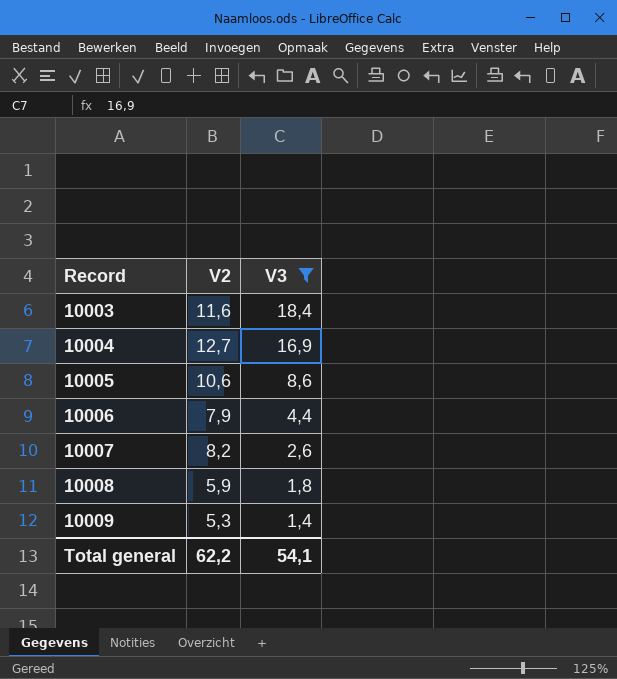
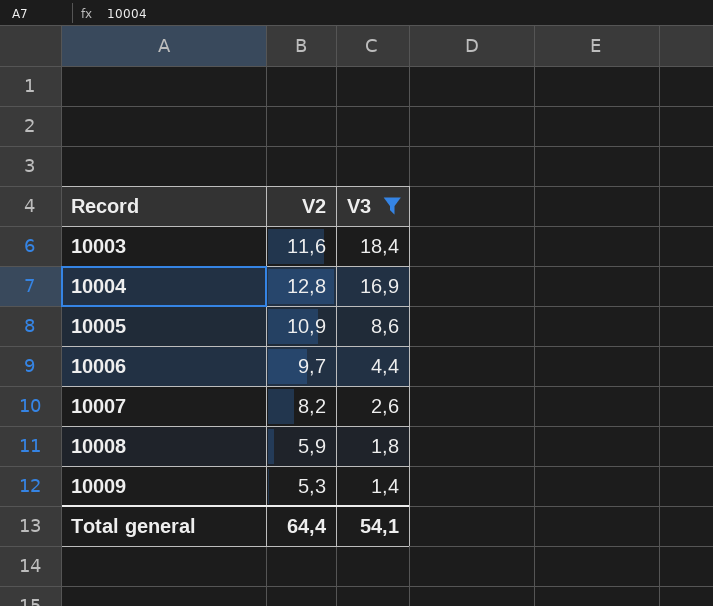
10004 | V2: 12,7 -> 12,8
10005 | V2: 10,6 -> 10,9
10006 | V2: 7,9 -> 9,7
Total general | V2: 62,2 -> 64,4

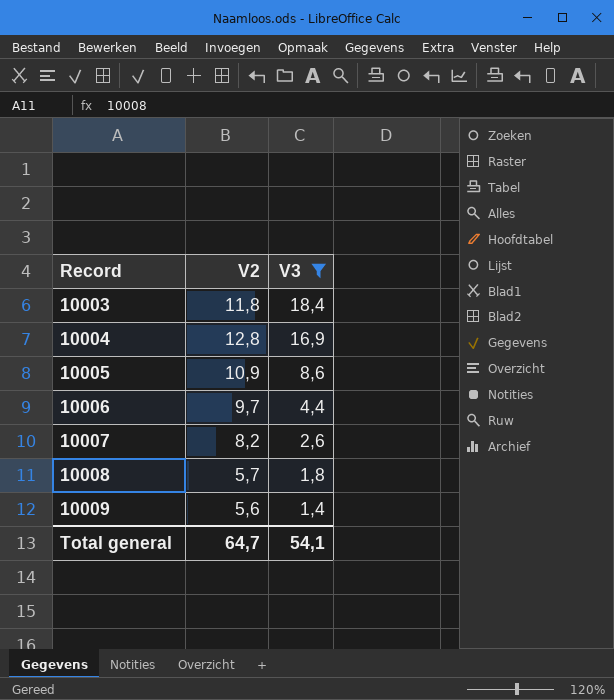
10003 | V2: 11,6 -> 11,8
10008 | V2: 5,9 -> 5,7
10009 | V2: 5,3 -> 5,6
Total general | V2: 64,4 -> 64,7

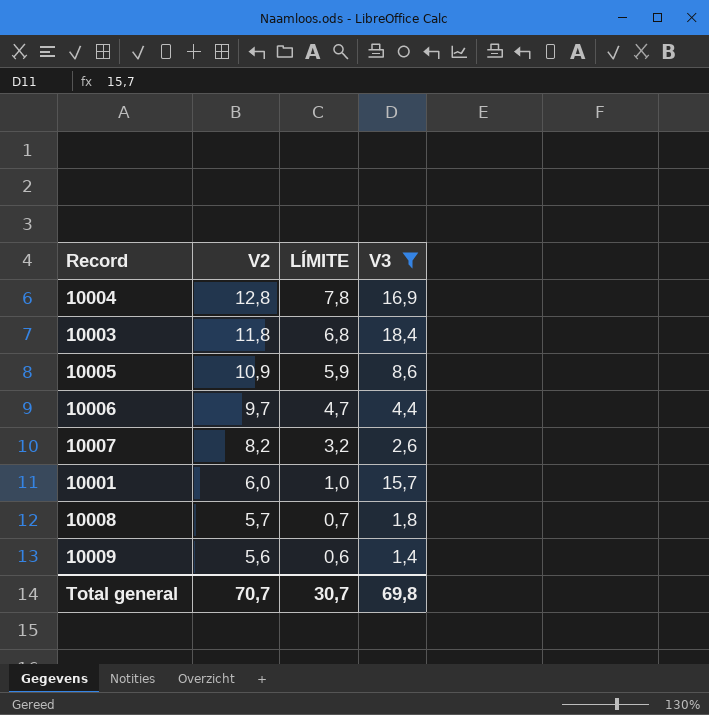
row order: Record ascending -> V2 descending
column LÍMITE | formula: none -> [V2] - 5
row 10001: none -> 6,0 | 1,0 | 15,7
Total general | V2: 64,7 -> 70,7
Total general | V3: 54,1 -> 69,8

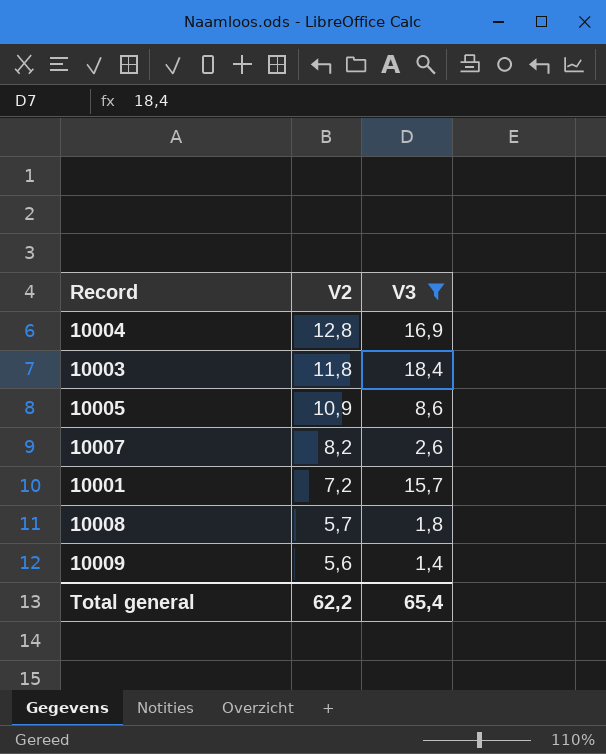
column LÍMITE | formula: [V2] - 5 -> none
row 10006: 9,7 | 4,7 | 4,4 -> none
10001 | V2: 6,0 -> 7,2
Total general | V2: 70,7 -> 62,2
Total general | V3: 69,8 -> 65,4

